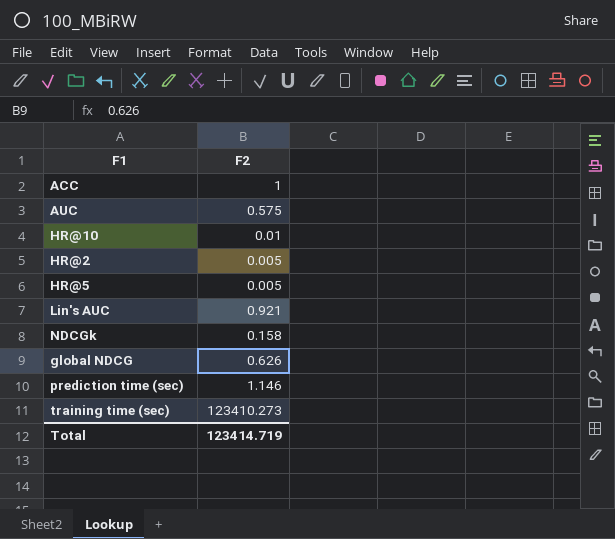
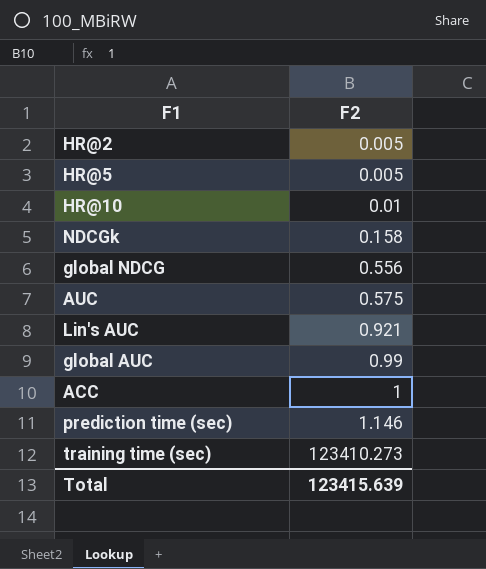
row order: none -> F2 ascending
global NDCG | F2: 0.626 -> 0.556
row global AUC: none -> 0.99
Total | F2: 123414.719 -> 123415.639

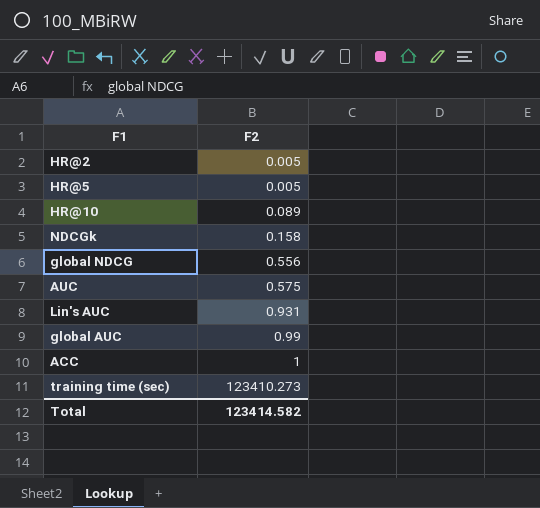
row prediction time (sec): 1.146 -> none
HR@10 | F2: 0.01 -> 0.089
Lin's AUC | F2: 0.921 -> 0.931
Total | F2: 123415.639 -> 123414.582

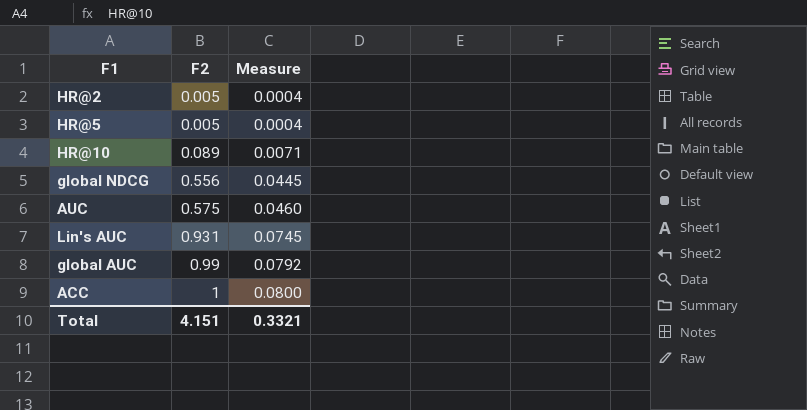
column Measure | formula: none -> [F2] * 0.08
row NDCGk: 0.158 -> none
row training time (sec): 123410.273 -> none
Total | F2: 123414.582 -> 4.151

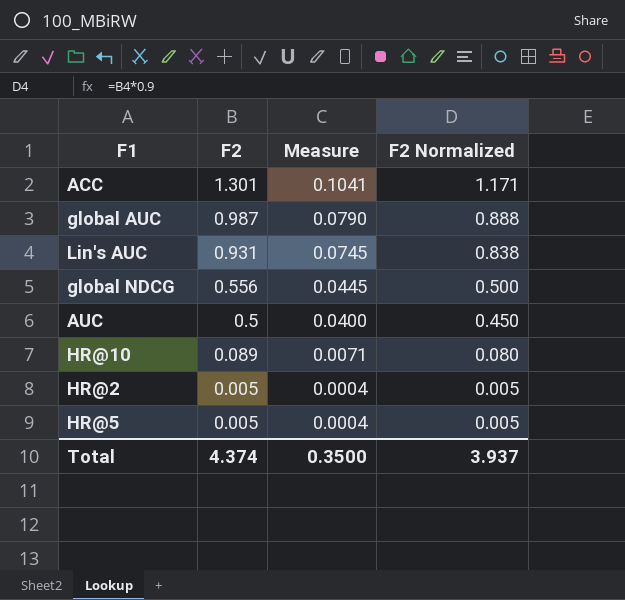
row order: F2 ascending -> F2 descending
column F2 Normalized | formula: none -> [F2] * 0.9
ACC | F2: 1 -> 1.301
ACC | Measure: 0.0800 -> 0.1041
global AUC | F2: 0.99 -> 0.987
global AUC | Measure: 0.0792 -> 0.0790
AUC | F2: 0.575 -> 0.5
AUC | Measure: 0.0460 -> 0.0400
Total | F2: 4.151 -> 4.374
Total | Measure: 0.3321 -> 0.3500

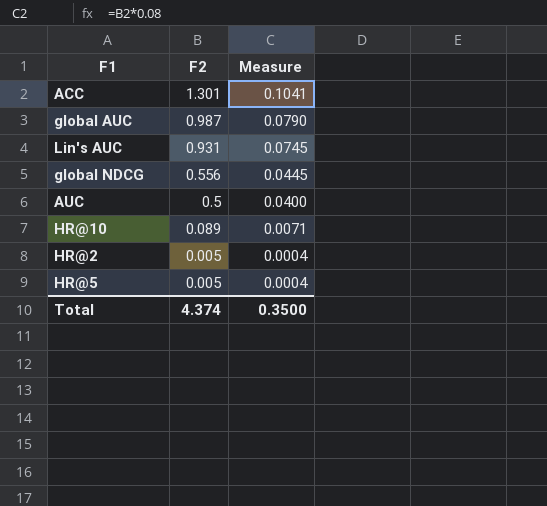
column F2 Normalized | formula: [F2] * 0.9 -> none

